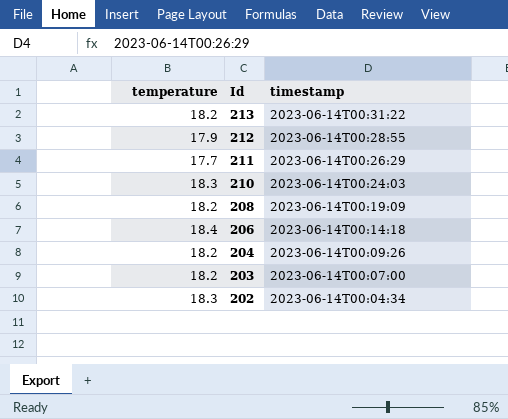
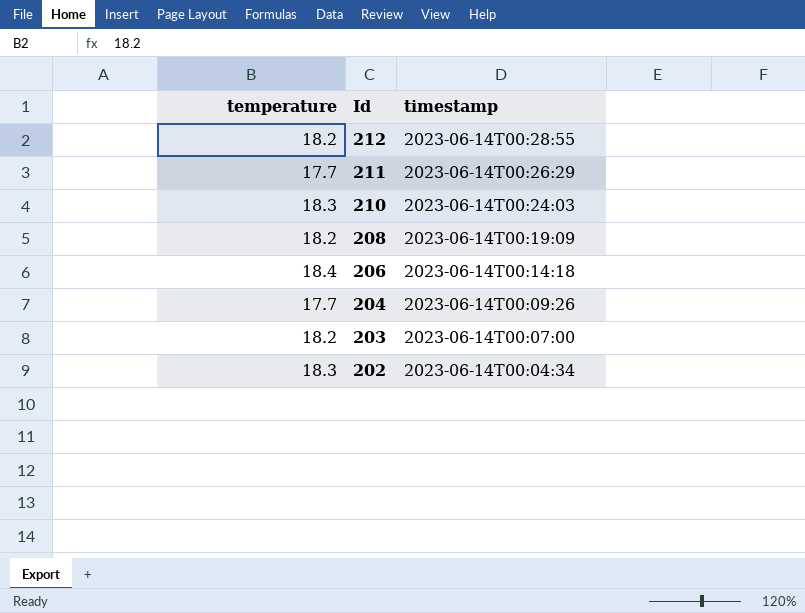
row 213: 18.2 | 2023-06-14T00:31:22 -> none
212 | temperature: 17.9 -> 18.2
204 | temperature: 18.2 -> 17.7

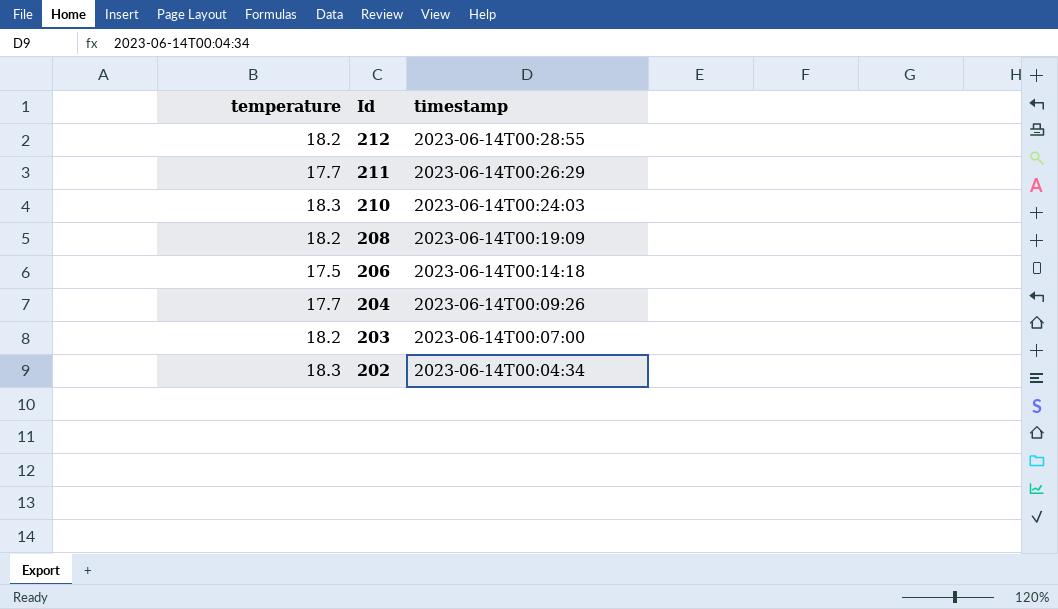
206 | temperature: 18.4 -> 17.5

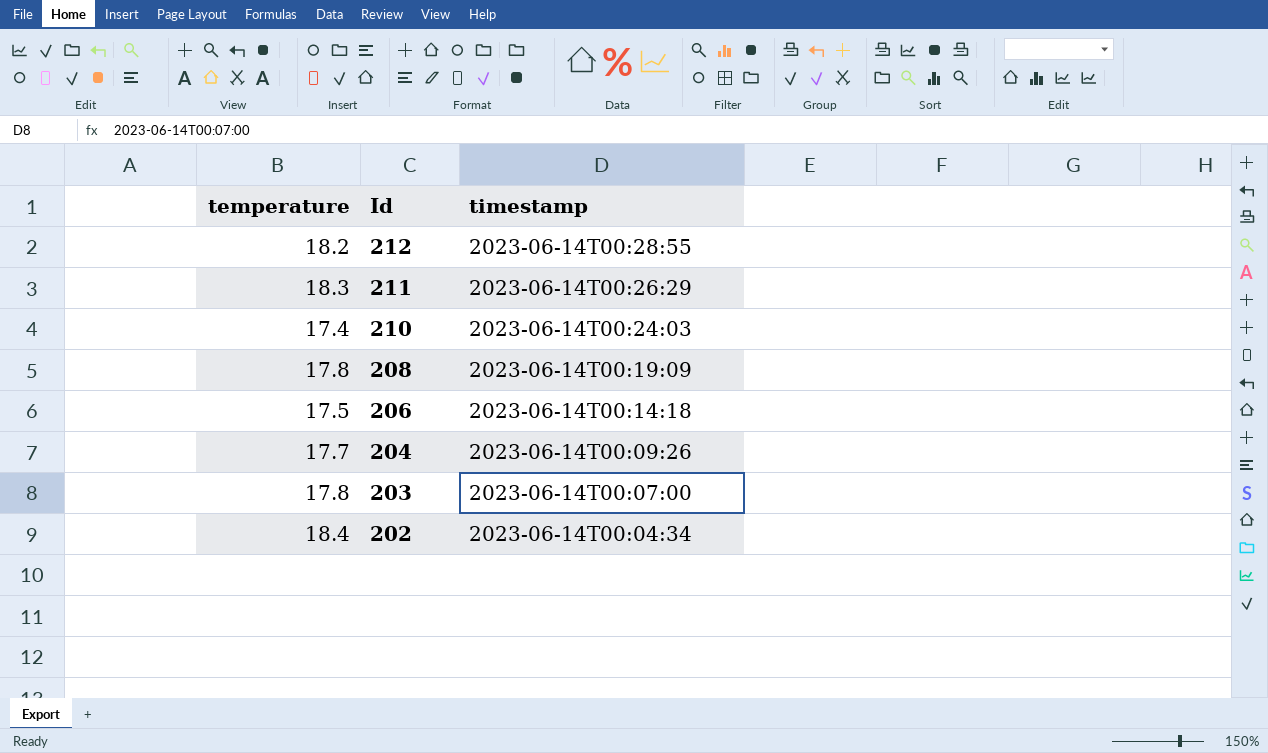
211 | temperature: 17.7 -> 18.3
210 | temperature: 18.3 -> 17.4
208 | temperature: 18.2 -> 17.8
203 | temperature: 18.2 -> 17.8
202 | temperature: 18.3 -> 18.4

